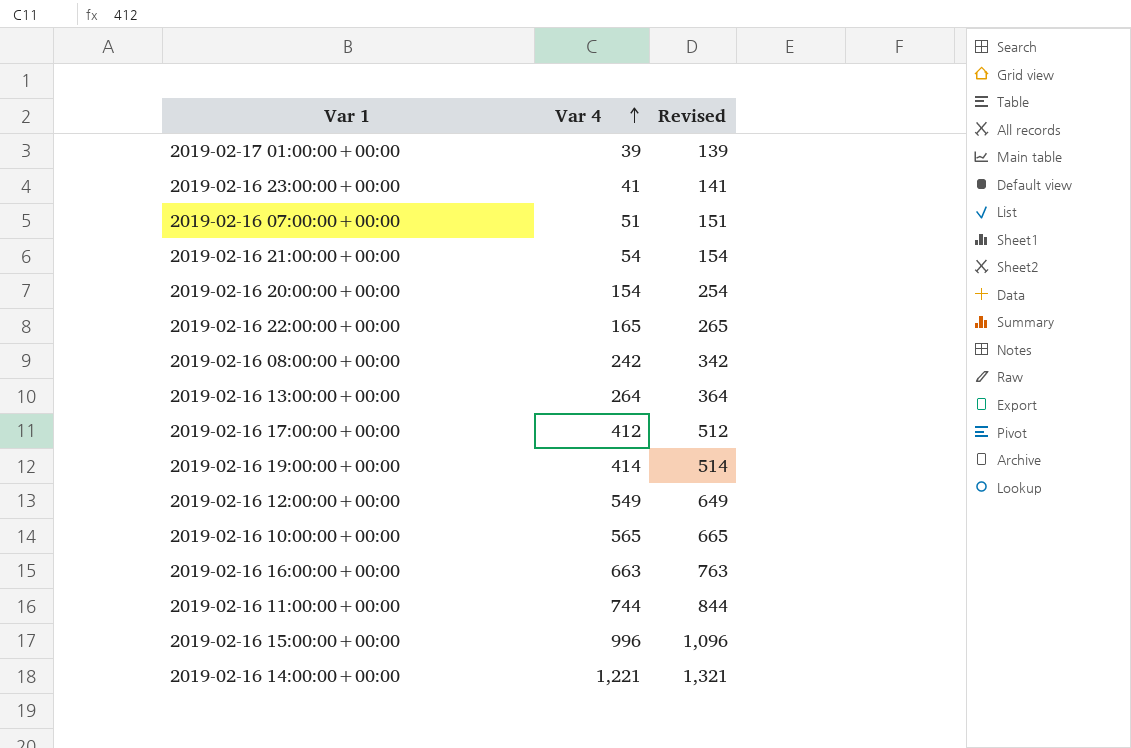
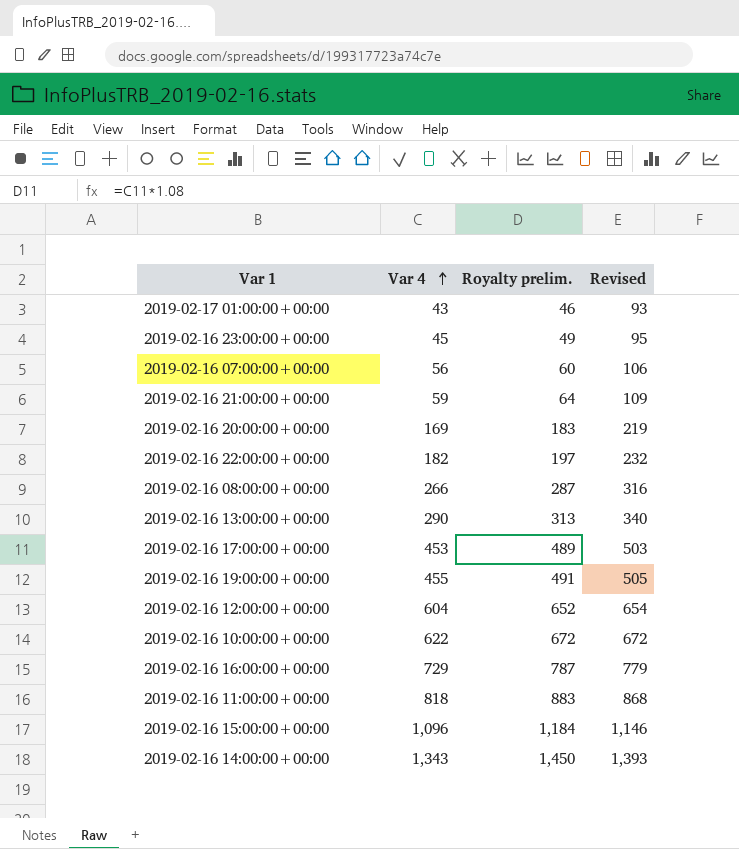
column Royalty prelim. | formula: none -> [Var 4] * 1.08
column Revised | formula: [Var 4] + 100 -> [Var 4] + 50
2019-02-17 01:00:00+00:00 | Var 4: 39 -> 43
2019-02-16 23:00:00+00:00 | Var 4: 41 -> 45
2019-02-16 07:00:00+00:00 | Var 4: 51 -> 56
2019-02-16 21:00:00+00:00 | Var 4: 54 -> 59
2019-02-16 20:00:00+00:00 | Var 4: 154 -> 169
2019-02-16 22:00:00+00:00 | Var 4: 165 -> 182
2019-02-16 08:00:00+00:00 | Var 4: 242 -> 266
2019-02-16 13:00:00+00:00 | Var 4: 264 -> 290
2019-02-16 17:00:00+00:00 | Var 4: 412 -> 453
2019-02-16 19:00:00+00:00 | Var 4: 414 -> 455
2019-02-16 12:00:00+00:00 | Var 4: 549 -> 604
2019-02-16 10:00:00+00:00 | Var 4: 565 -> 622
2019-02-16 16:00:00+00:00 | Var 4: 663 -> 729
2019-02-16 11:00:00+00:00 | Var 4: 744 -> 818
2019-02-16 15:00:00+00:00 | Var 4: 996 -> 1,096
2019-02-16 14:00:00+00:00 | Var 4: 1,221 -> 1,343

